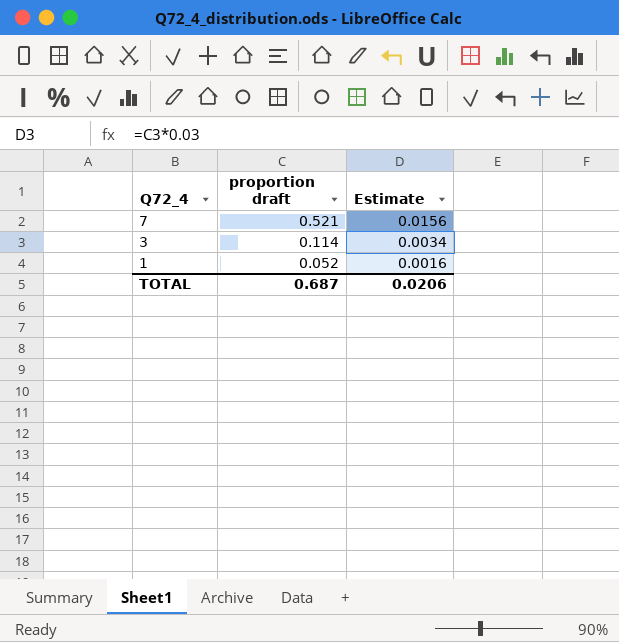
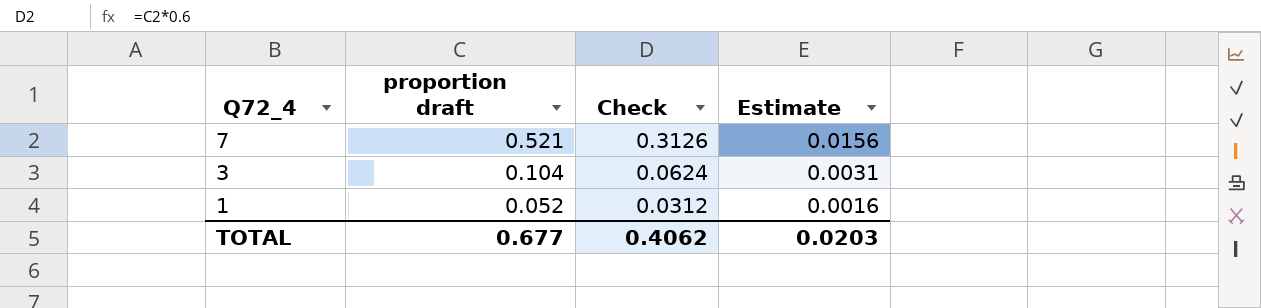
column Check | formula: none -> [proportion draft] * 0.6
3 | proportion draft: 0.114 -> 0.104
3 | Estimate: 0.0034 -> 0.0031
TOTAL | proportion draft: 0.687 -> 0.677
TOTAL | Estimate: 0.0206 -> 0.0203

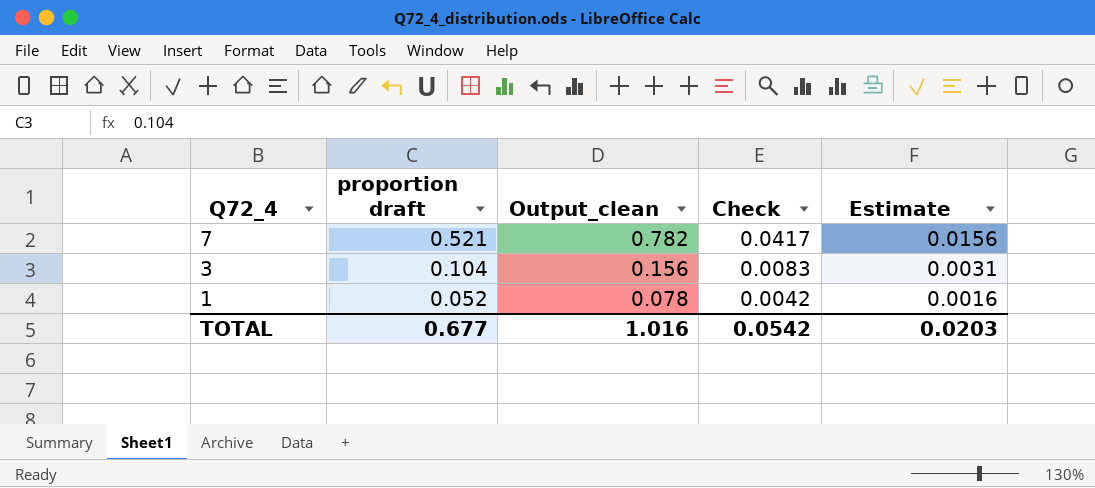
column Output_clean | formula: none -> [proportion draft] * 1.5
column Check | formula: [proportion draft] * 0.6 -> [proportion draft] * 0.08
TOTAL | Check: 0.4062 -> 0.0542

